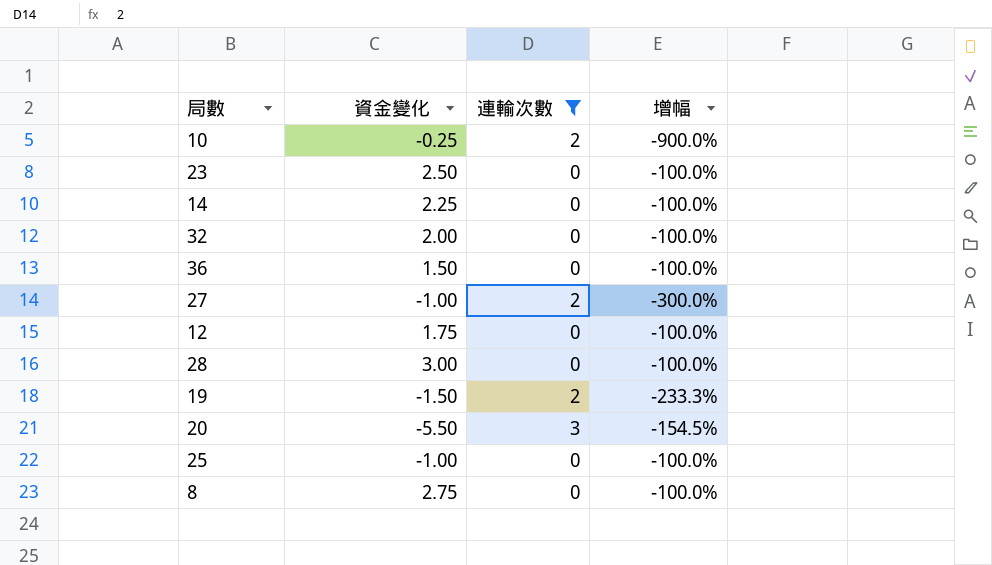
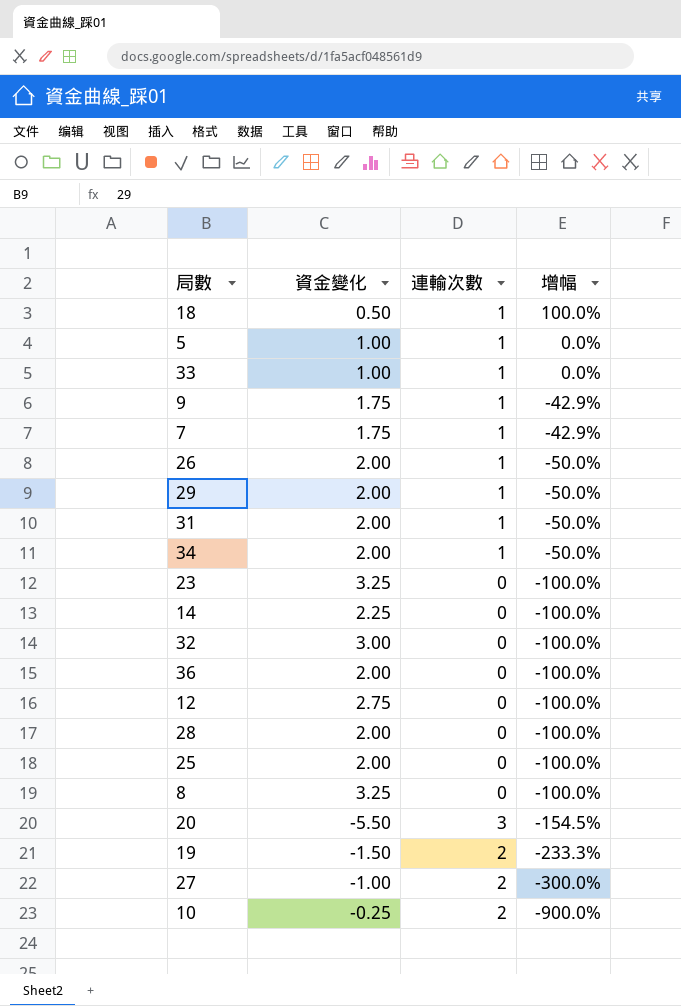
filter: 連輸次數 != 1 -> none
row order: none -> 增幅 descending
23 | 資金變化: 2.50 -> 3.25
32 | 資金變化: 2.00 -> 3.00
36 | 資金變化: 1.50 -> 2.00
12 | 資金變化: 1.75 -> 2.75
28 | 資金變化: 3.00 -> 2.00
25 | 資金變化: -1.00 -> 2.00
8 | 資金變化: 2.75 -> 3.25

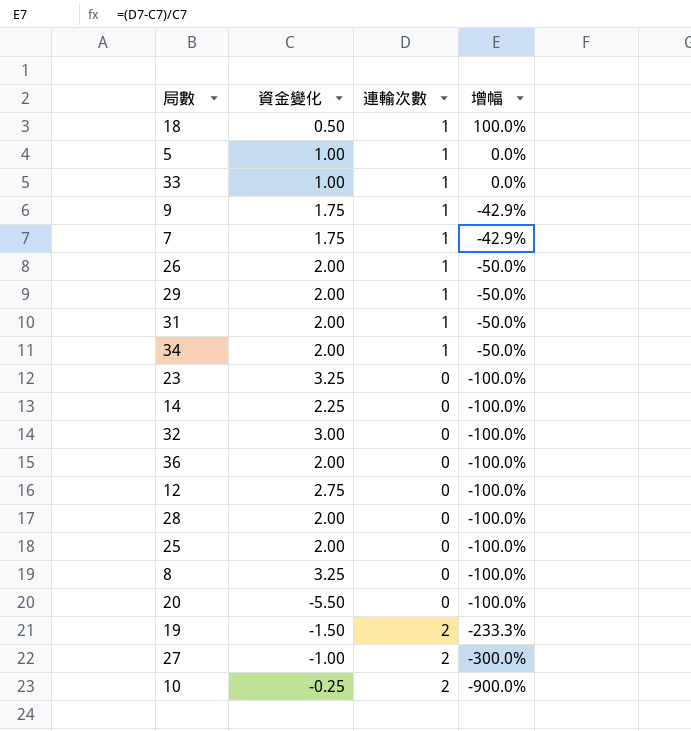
20 | 連輸次數: 3 -> 0
20 | 增幅: -154.5% -> -100.0%

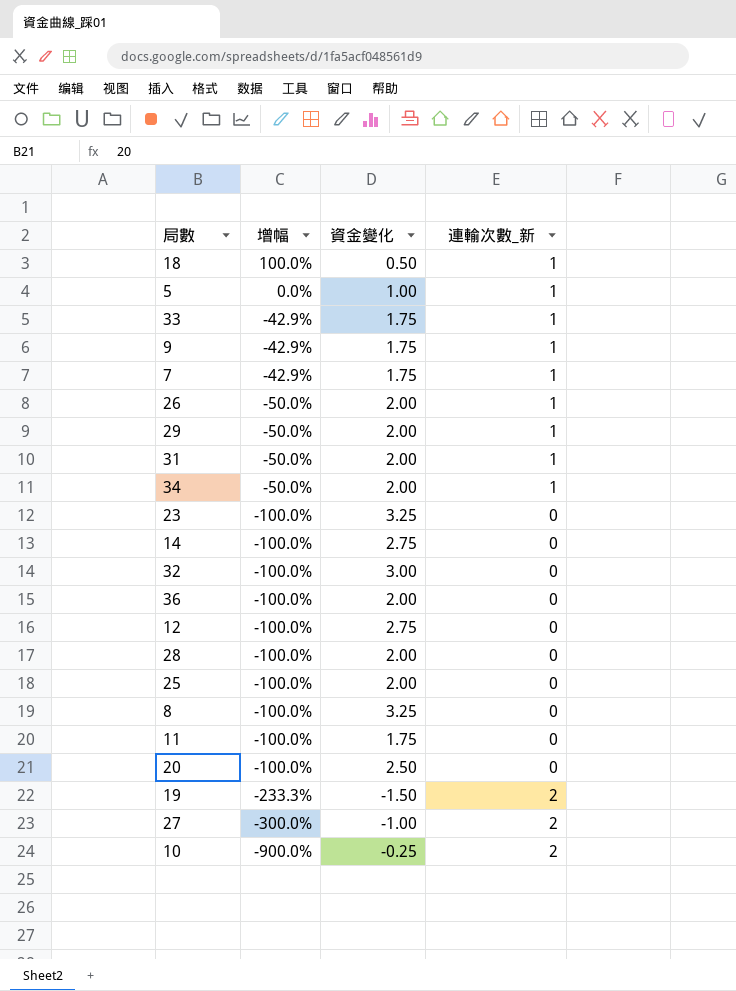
column 增幅 | position: 4 -> 2
column name: 連輸次數 -> 連輸次數_新
33 | 增幅: 0.0% -> -42.9%
33 | 資金變化: 1.00 -> 1.75
14 | 資金變化: 2.25 -> 2.75
row 11: none -> -100.0% | 1.75 | 0
20 | 資金變化: -5.50 -> 2.50

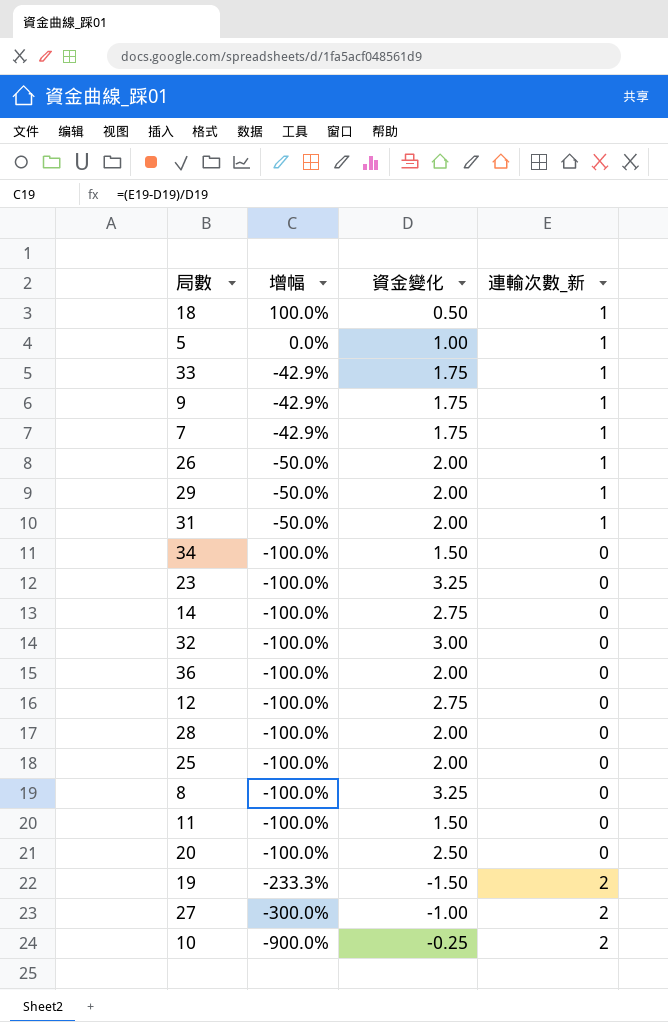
34 | 增幅: -50.0% -> -100.0%
34 | 資金變化: 2.00 -> 1.50
34 | 連輸次數_新: 1 -> 0
11 | 資金變化: 1.75 -> 1.50

